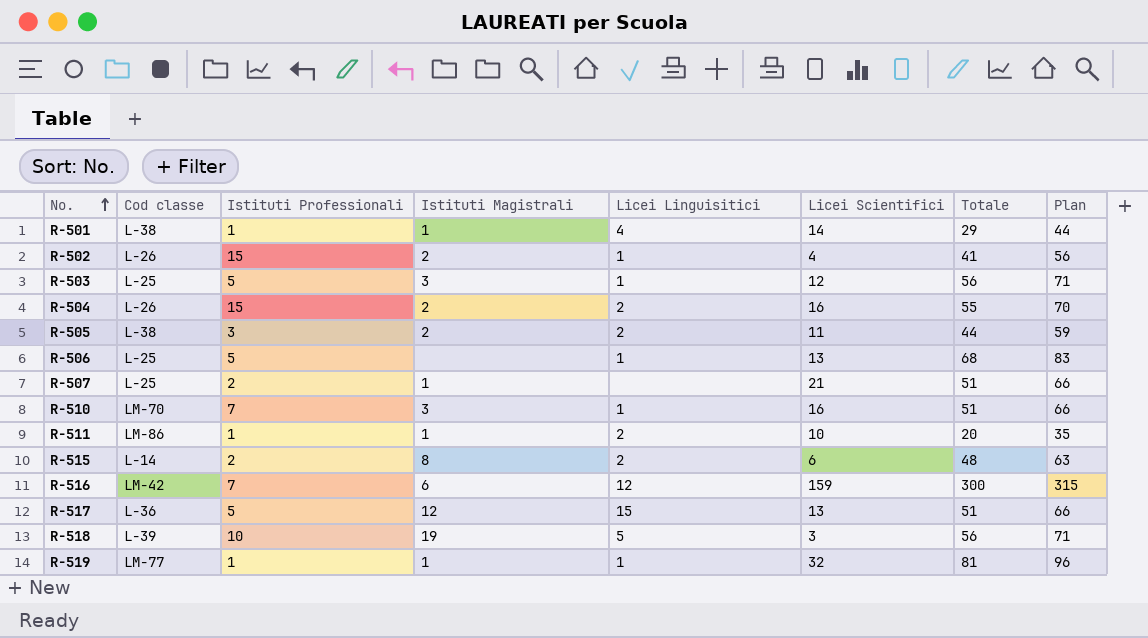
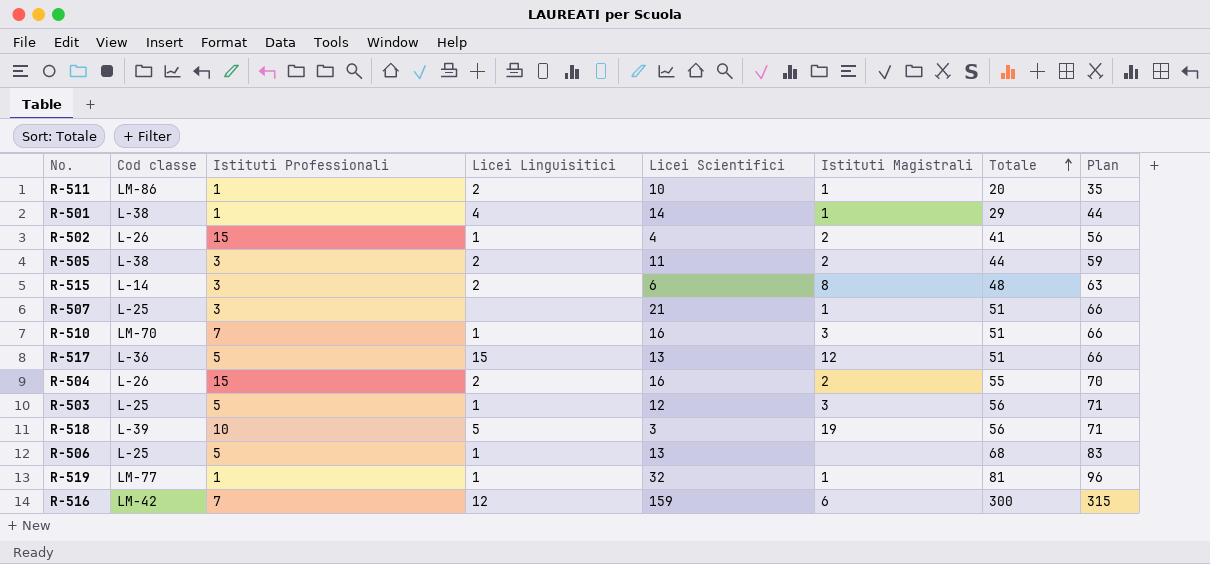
row order: No. ascending -> Totale ascending
column Istituti Magistrali | position: 4 -> 6
R-515 | Istituti Professionali: 2 -> 3
R-507 | Istituti Professionali: 2 -> 3

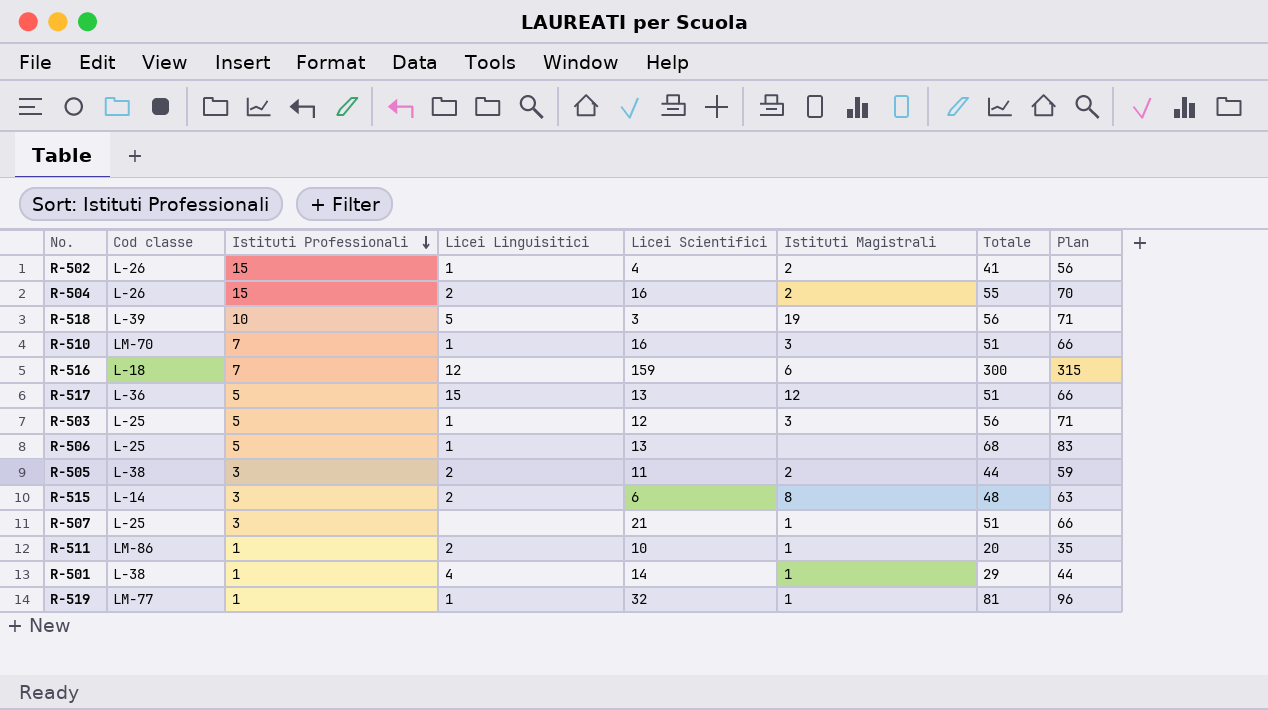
row order: Totale ascending -> Istituti Professionali descending
R-516 | Cod classe: LM-42 -> L-18

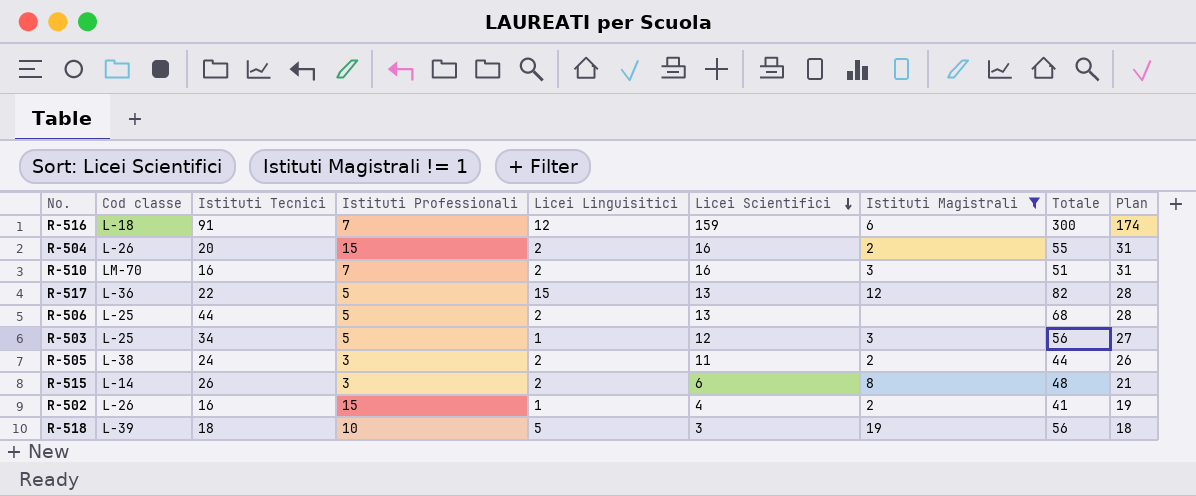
filter: none -> Istituti Magistrali != 1
row order: Istituti Professionali descending -> Licei Scientifici descending
column Istituti Tecnici | position: none -> 3
column Plan | formula: [Totale] + 15 -> [Licei Scientifici] + 15
R-510 | Licei Linguisitici: 1 -> 2
R-517 | Totale: 51 -> 82
R-506 | Licei Linguisitici: 1 -> 2

